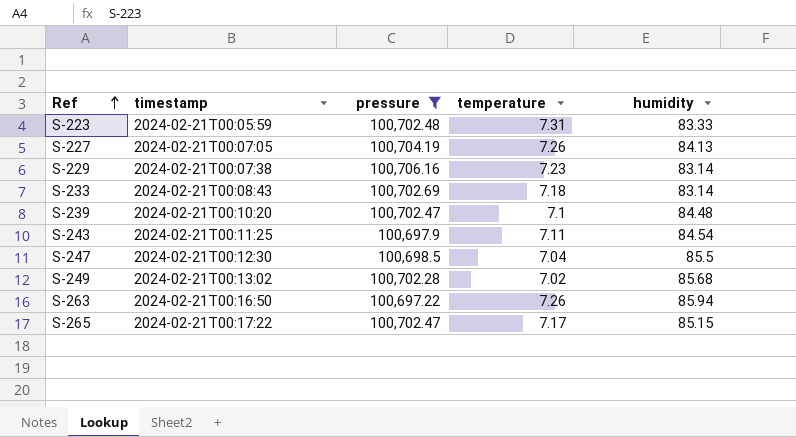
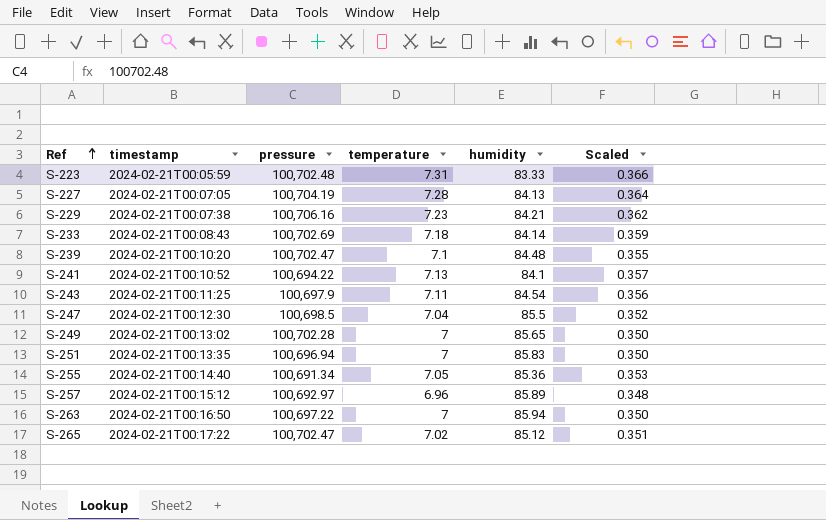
filter: pressure >= 100,697.22 -> none
column Scaled | formula: none -> [temperature] * 0.05
S-227 | temperature: 7.26 -> 7.28
S-229 | humidity: 83.14 -> 84.21
S-233 | humidity: 83.14 -> 84.14
S-249 | temperature: 7.02 -> 7
S-249 | humidity: 85.68 -> 85.65
S-263 | temperature: 7.26 -> 7
S-265 | temperature: 7.17 -> 7.02
S-265 | humidity: 85.15 -> 85.12

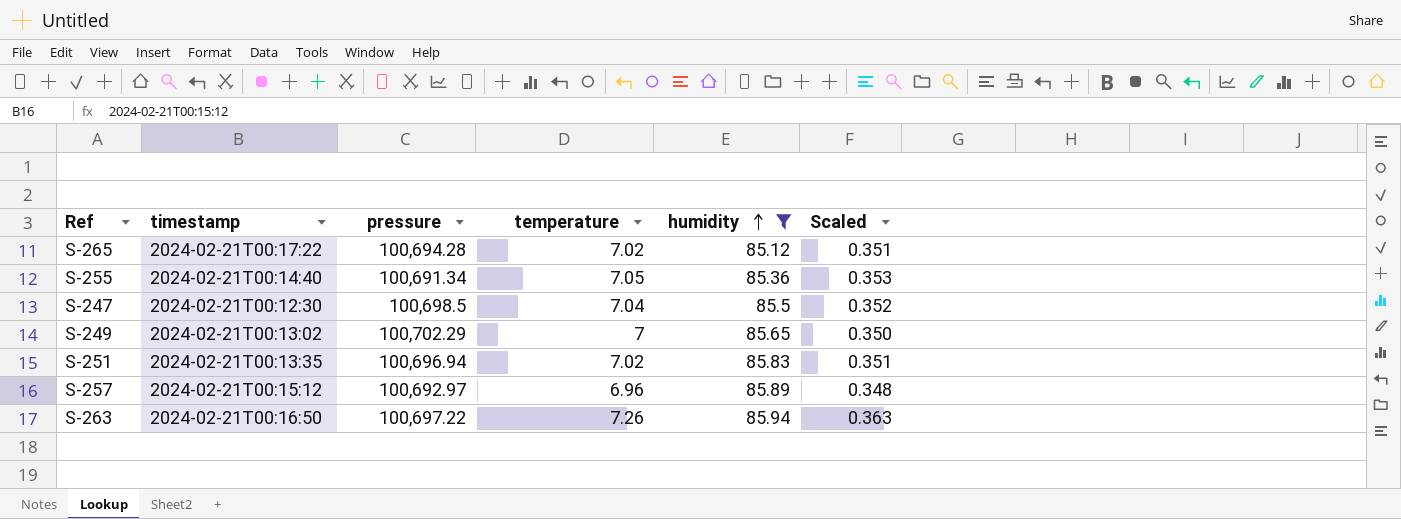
filter: none -> humidity >= 85.12
row order: Ref ascending -> humidity ascending
S-265 | pressure: 100,702.47 -> 100,694.28
S-249 | pressure: 100,702.28 -> 100,702.29
S-251 | temperature: 7 -> 7.02
S-251 | Scaled: 0.350 -> 0.351
S-263 | temperature: 7 -> 7.26
S-263 | Scaled: 0.350 -> 0.363

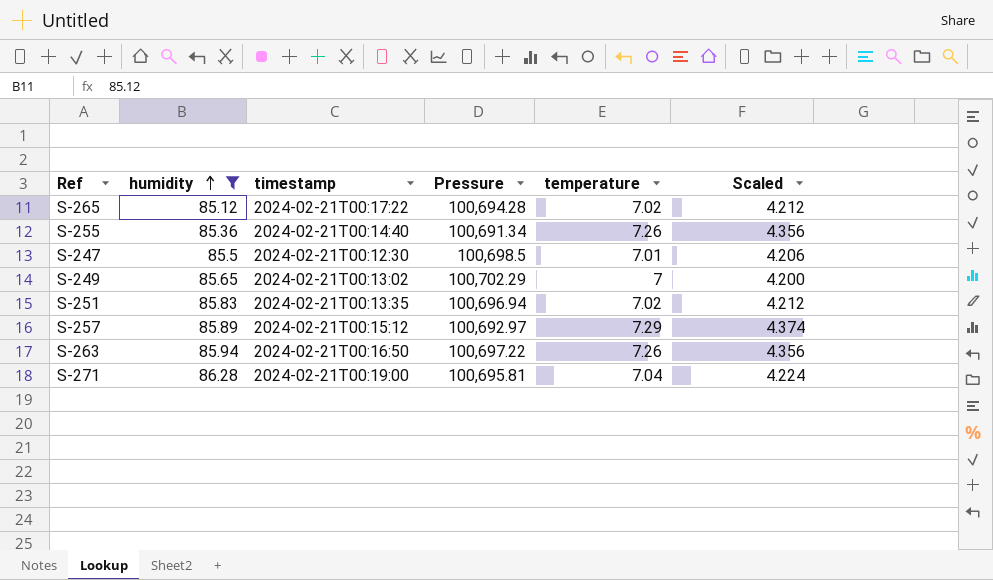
column humidity | position: 5 -> 2
column name: pressure -> Pressure
column Scaled | formula: [temperature] * 0.05 -> [temperature] * 0.6
S-255 | temperature: 7.05 -> 7.26
S-247 | temperature: 7.04 -> 7.01
S-257 | temperature: 6.96 -> 7.29
row S-271: none -> 86.28 | 2024-02-21T00:19:00 | 100,695.81 | 7.04 | 4.224

